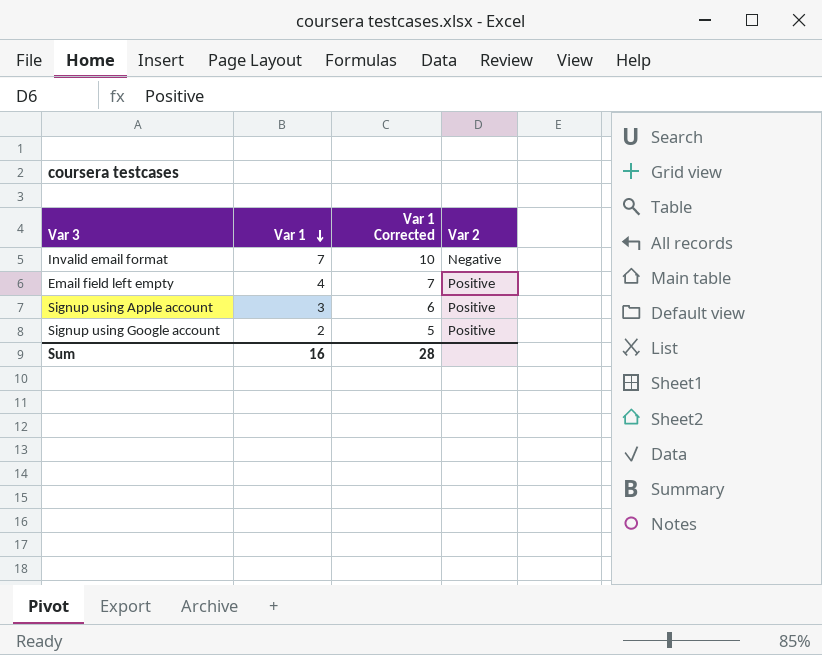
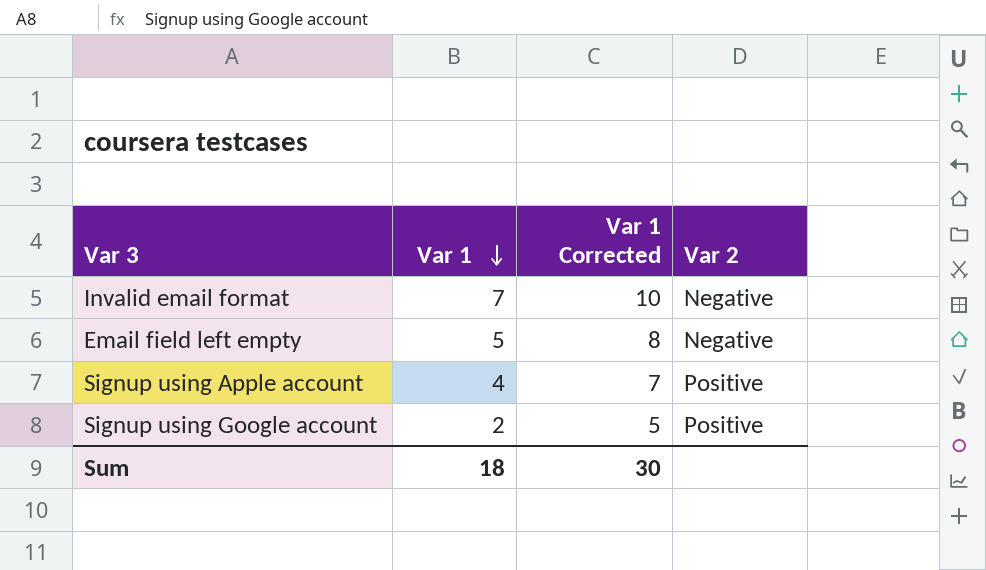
Email field left empty | Var 1: 4 -> 5
Email field left empty | Var 1 Corrected: 7 -> 8
Email field left empty | Var 2: Positive -> Negative
Signup using Apple account | Var 1: 3 -> 4
Signup using Apple account | Var 1 Corrected: 6 -> 7
Sum | Var 1: 16 -> 18
Sum | Var 1 Corrected: 28 -> 30

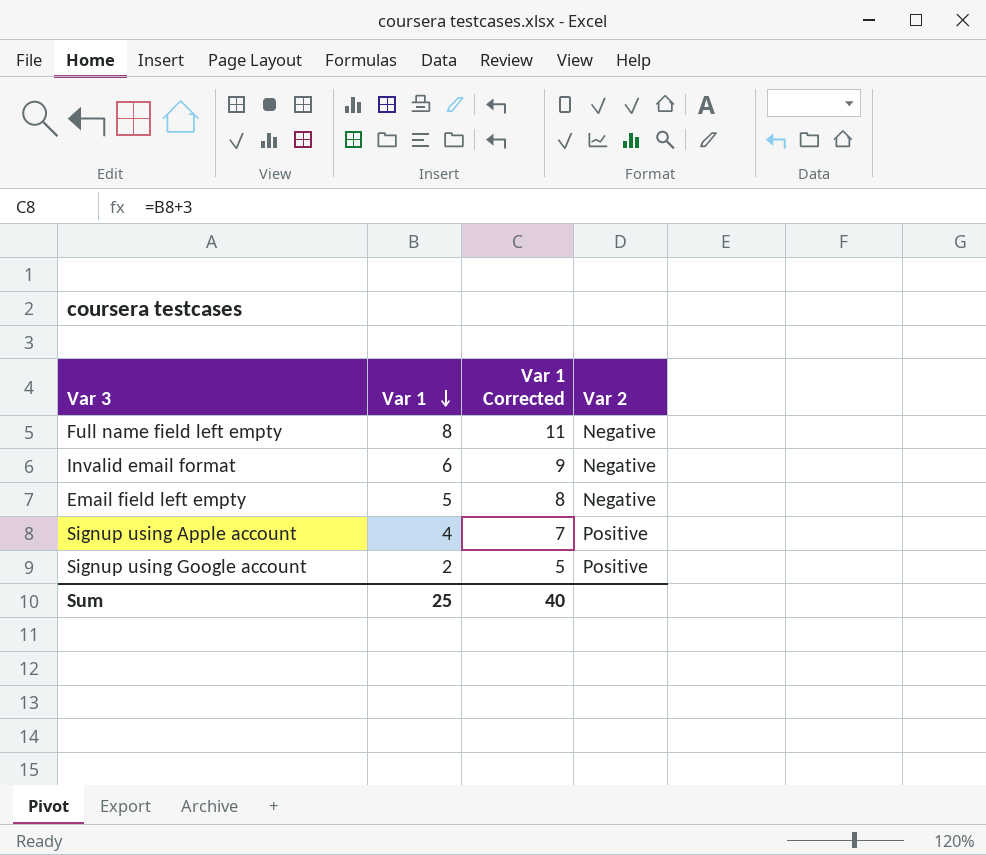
row Full name field left empty: none -> 8 | 11 | Negative
Invalid email format | Var 1: 7 -> 6
Invalid email format | Var 1 Corrected: 10 -> 9
Sum | Var 1: 18 -> 25
Sum | Var 1 Corrected: 30 -> 40

